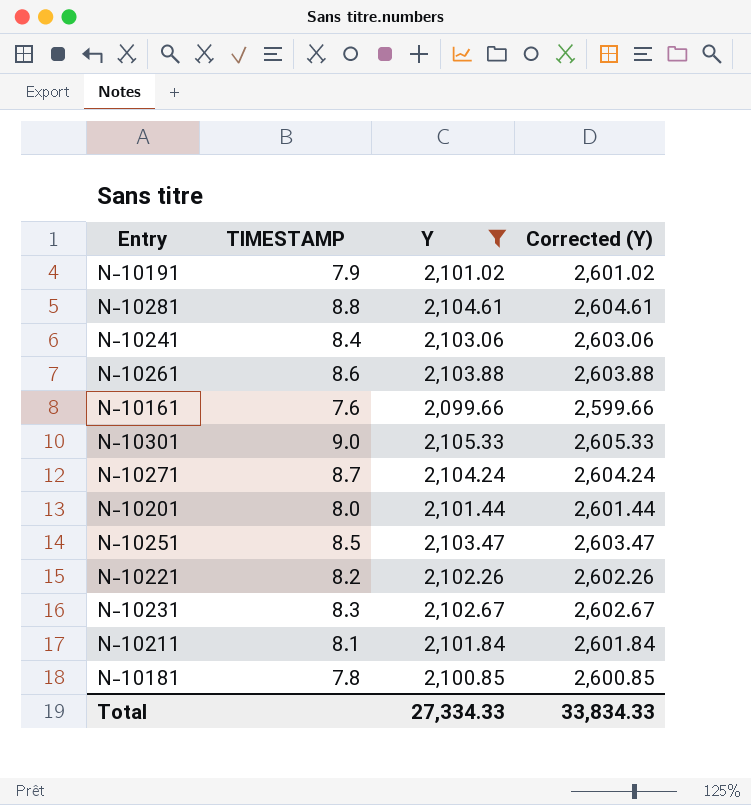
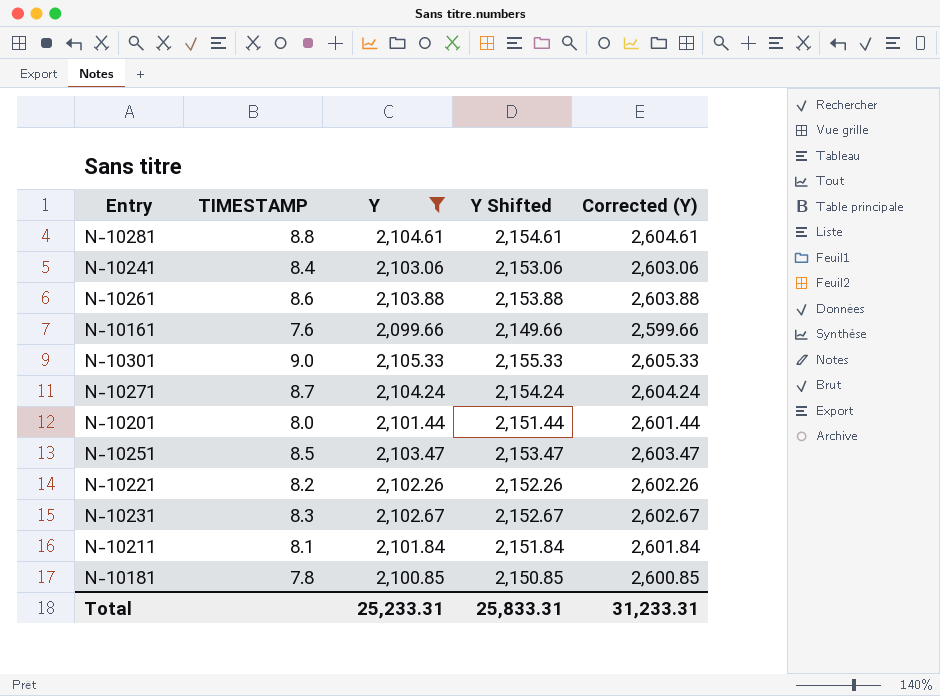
column Y Shifted | formula: none -> [Y] + 50
row N-10191: 7.9 | 2,101.02 | 2,601.02 -> none
Total | Y: 27,334.33 -> 25,233.31
Total | Corrected (Y): 33,834.33 -> 31,233.31

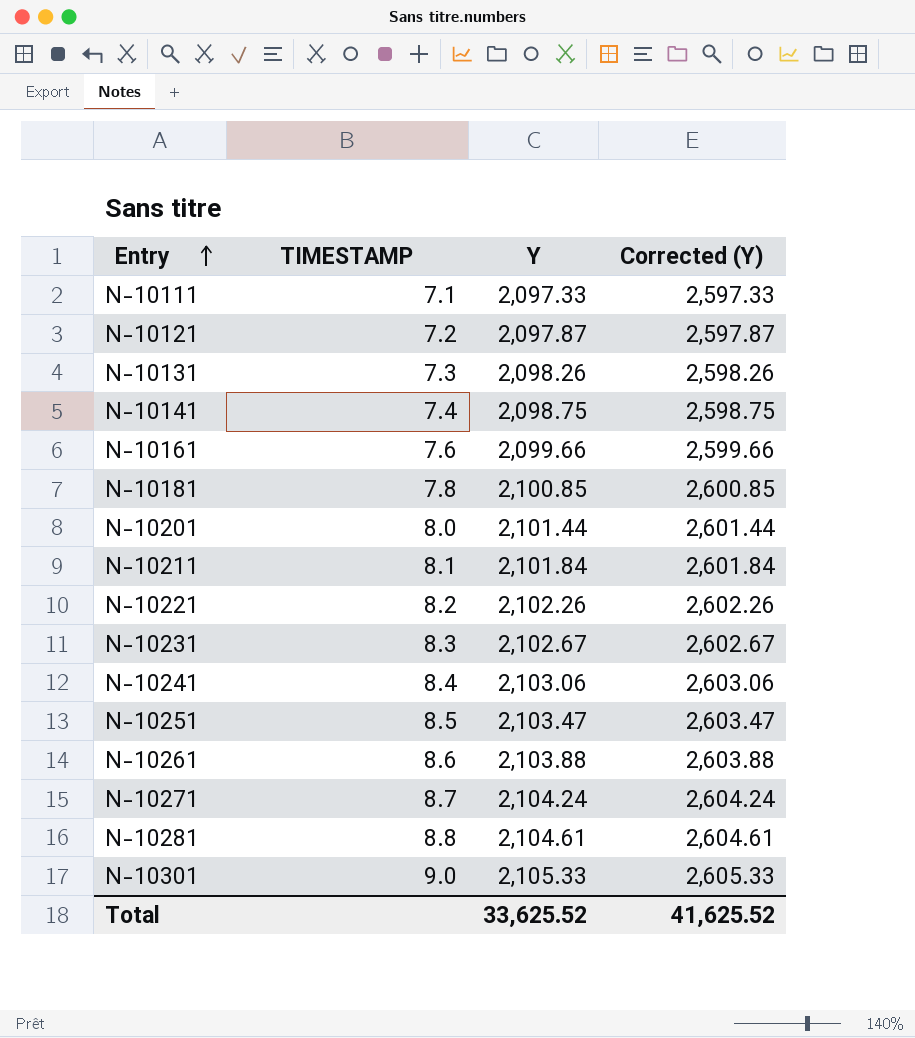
filter: Y >= 2,099.66 -> none
row order: none -> Entry ascending
column Y Shifted | formula: [Y] + 50 -> none
Total | Y: 25,233.31 -> 33,625.52
Total | Corrected (Y): 31,233.31 -> 41,625.52

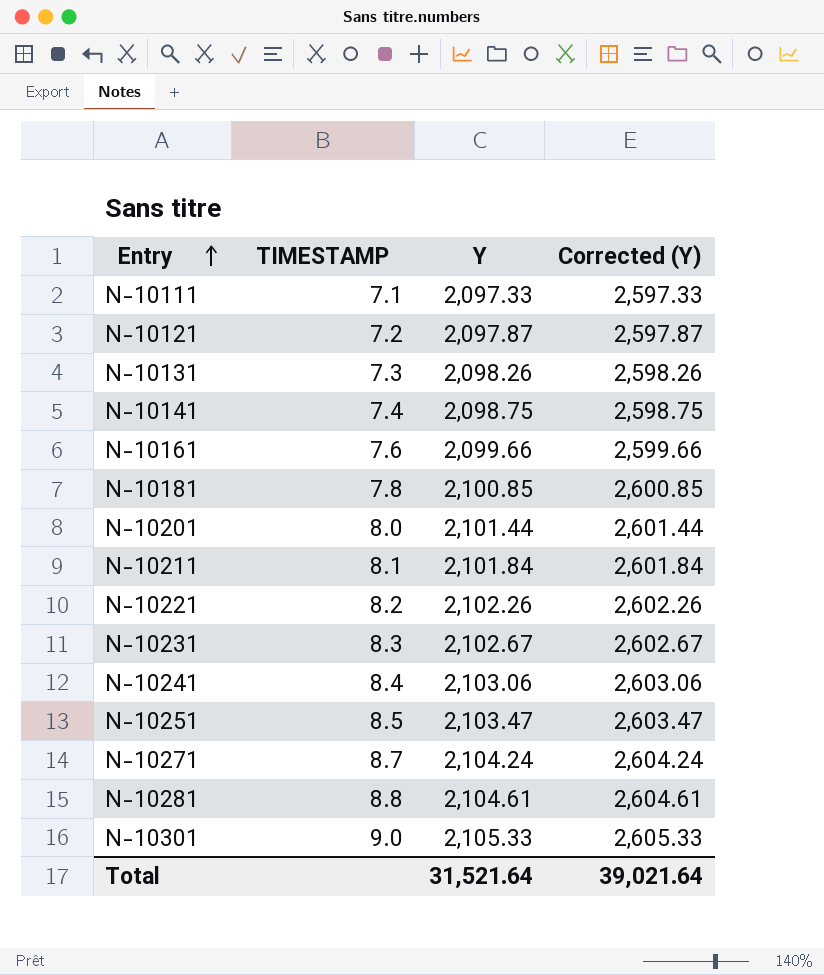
row N-10261: 8.6 | 2,103.88 | 2,603.88 -> none
Total | Y: 33,625.52 -> 31,521.64
Total | Corrected (Y): 41,625.52 -> 39,021.64

